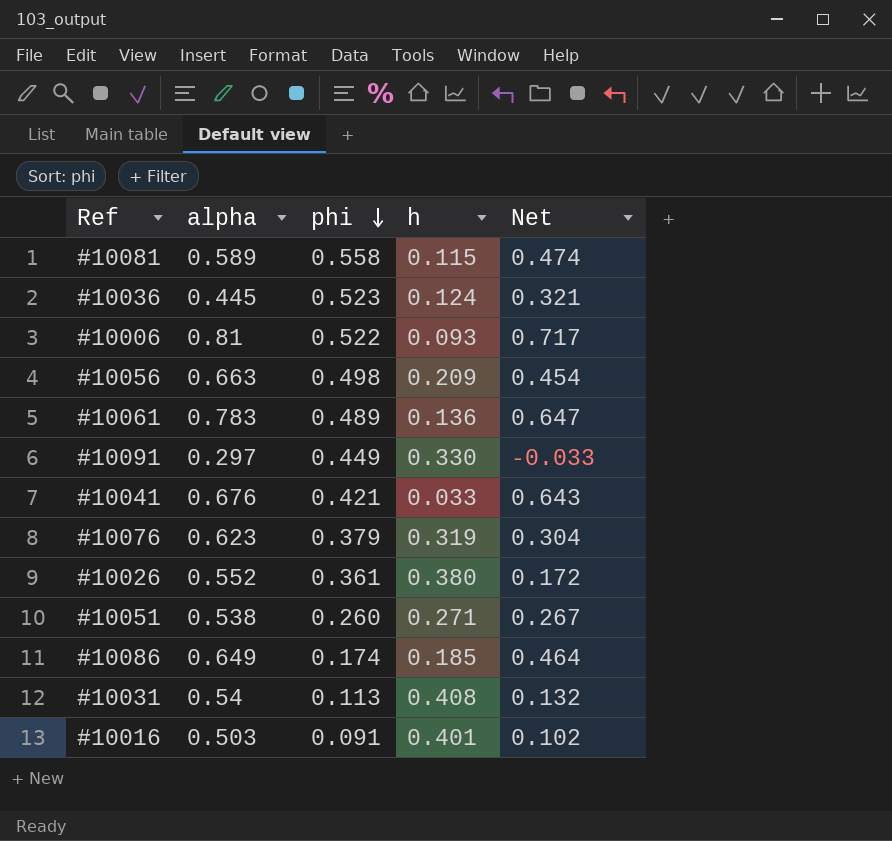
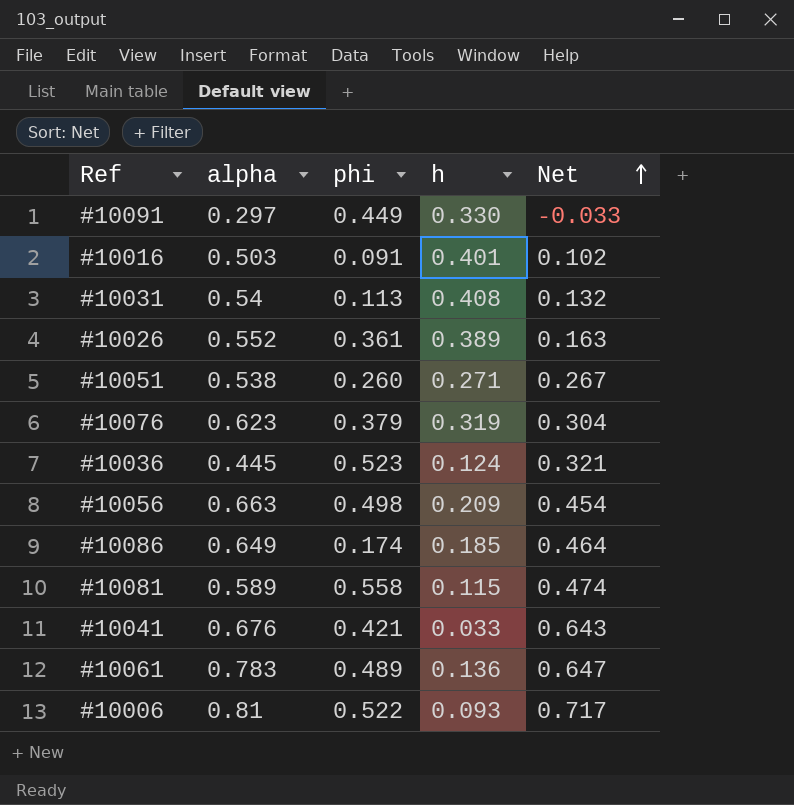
row order: phi descending -> Net ascending
#10026 | h: 0.380 -> 0.389
#10026 | Net: 0.172 -> 0.163

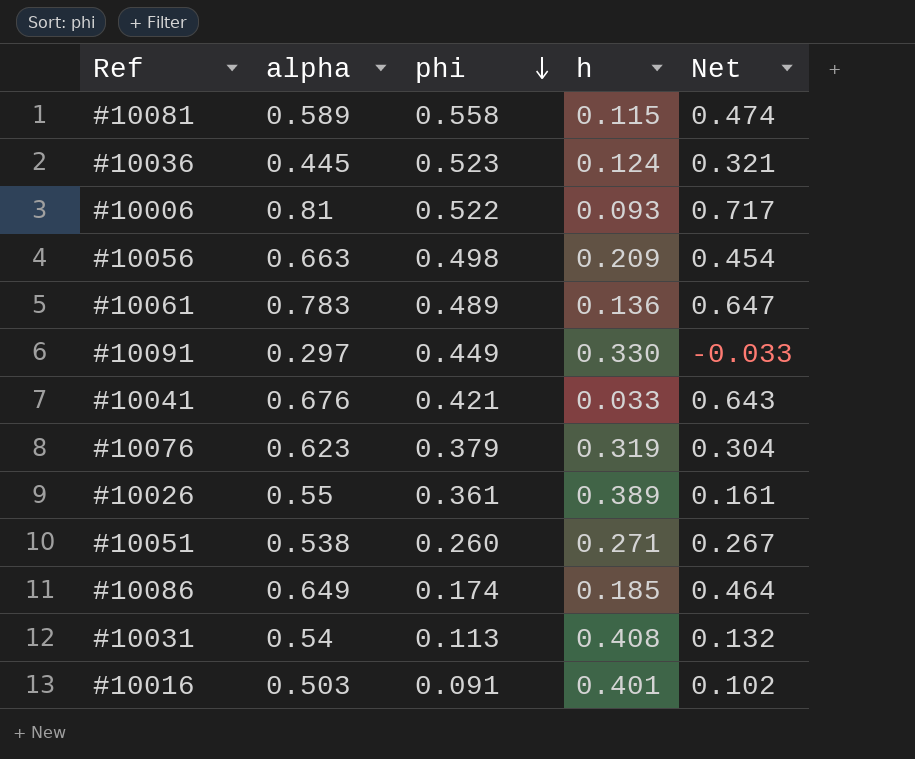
row order: Net ascending -> phi descending
#10026 | alpha: 0.552 -> 0.55
#10026 | Net: 0.163 -> 0.161

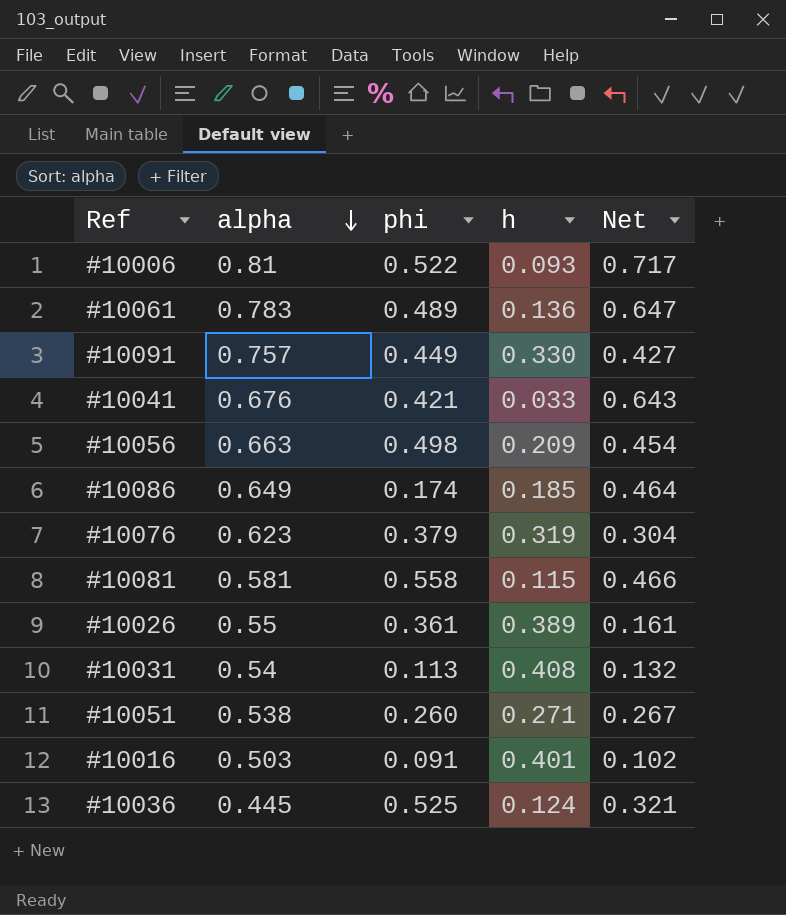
row order: phi descending -> alpha descending
#10091 | alpha: 0.297 -> 0.757
#10091 | Net: -0.033 -> 0.427
#10081 | alpha: 0.589 -> 0.581
#10081 | Net: 0.474 -> 0.466
#10036 | phi: 0.523 -> 0.525

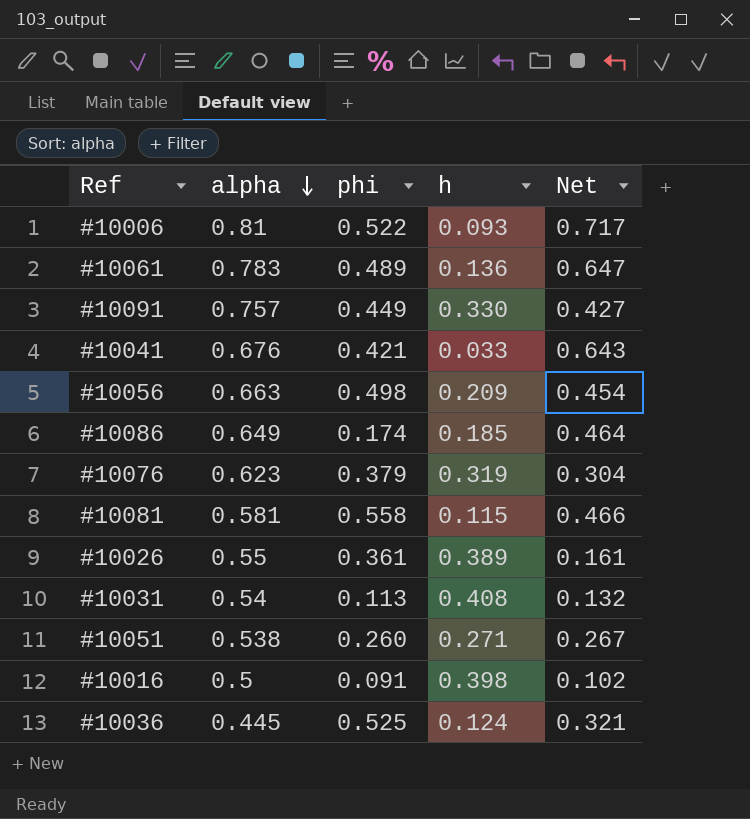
#10016 | alpha: 0.503 -> 0.5
#10016 | h: 0.401 -> 0.398

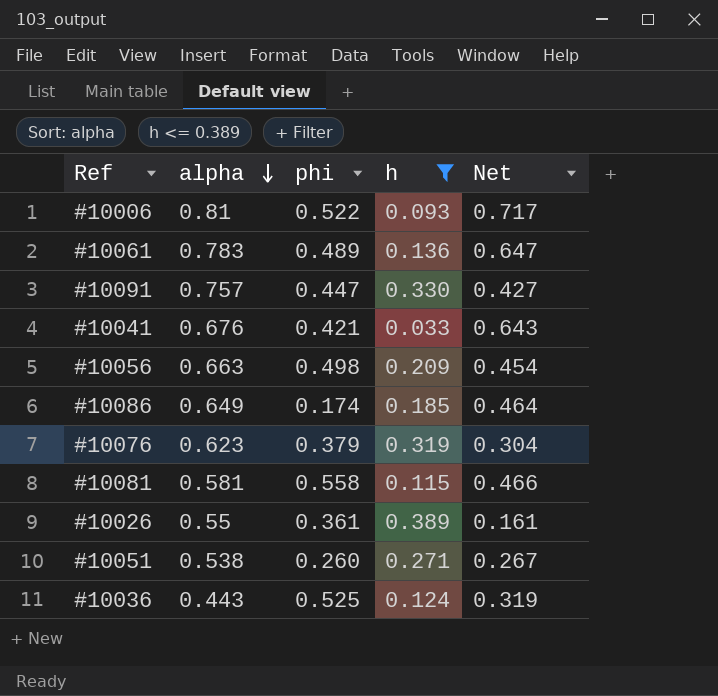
filter: none -> h <= 0.389
#10091 | phi: 0.449 -> 0.447
#10036 | alpha: 0.445 -> 0.443
#10036 | Net: 0.321 -> 0.319

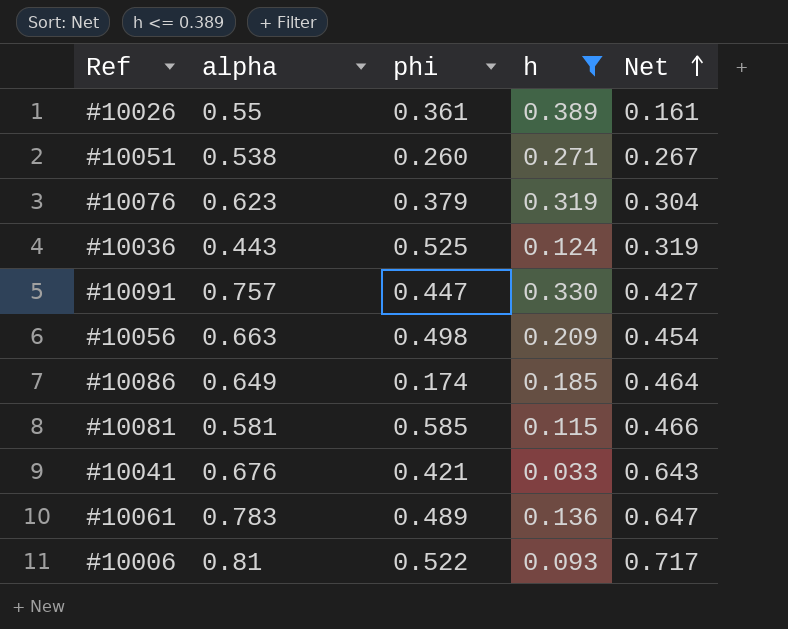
row order: alpha descending -> Net ascending
#10081 | phi: 0.558 -> 0.585

